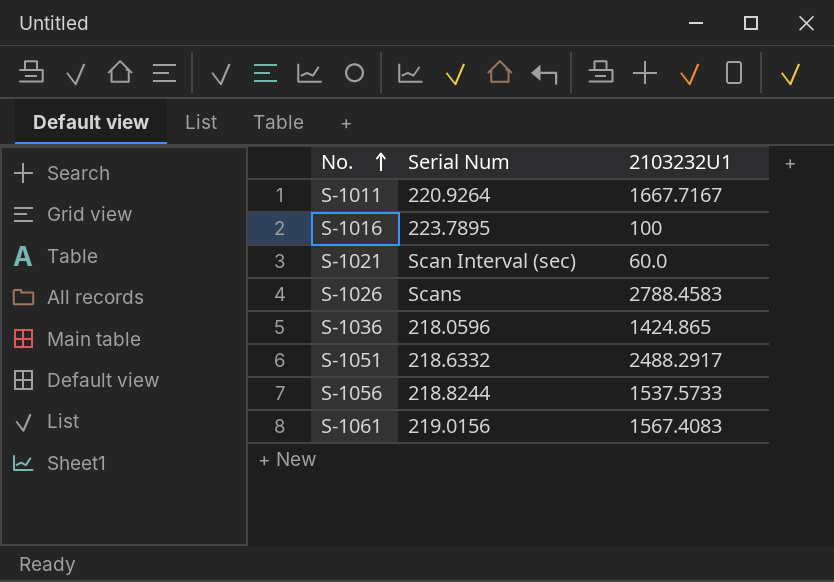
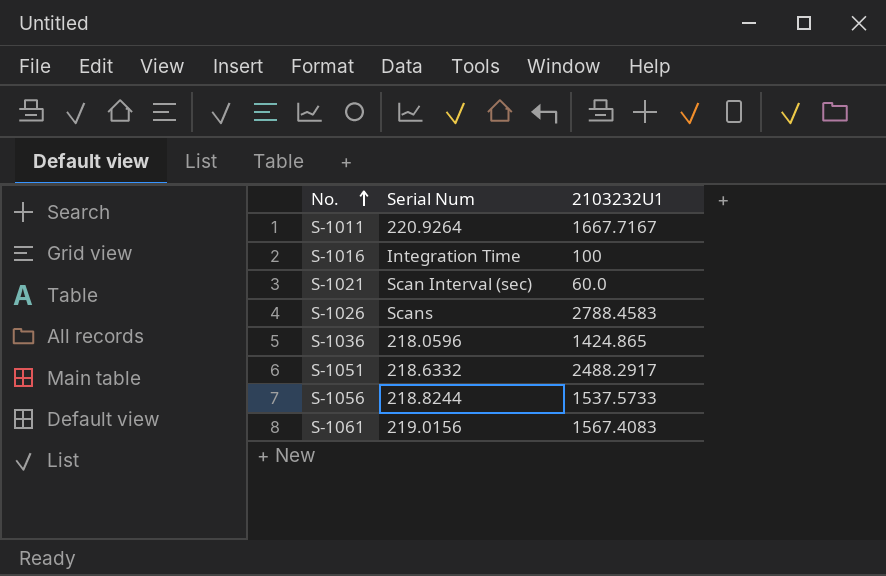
S-1016 | Serial Num: 223.7895 -> Integration Time

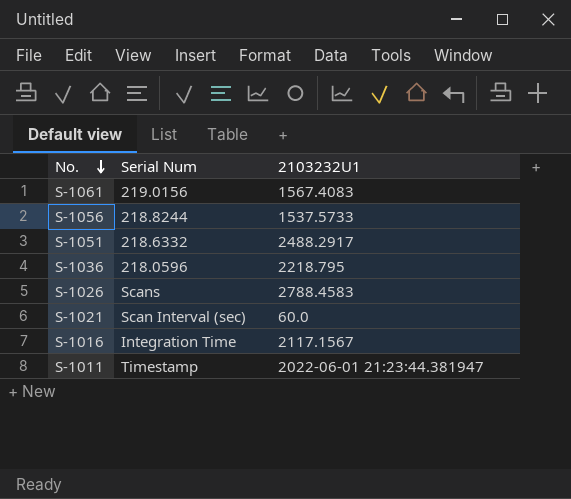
row order: No. ascending -> No. descending
S-1036 | 2103232U1: 1424.865 -> 2218.795
S-1016 | 2103232U1: 100 -> 2117.1567
S-1011 | Serial Num: 220.9264 -> Timestamp
S-1011 | 2103232U1: 1667.7167 -> 2022-06-01 21:23:44.381947

